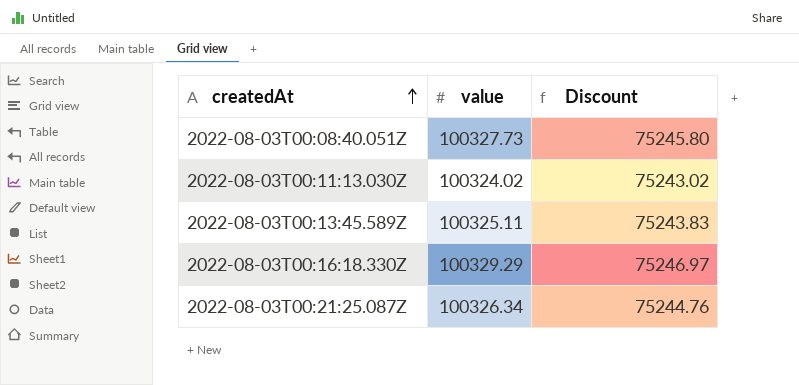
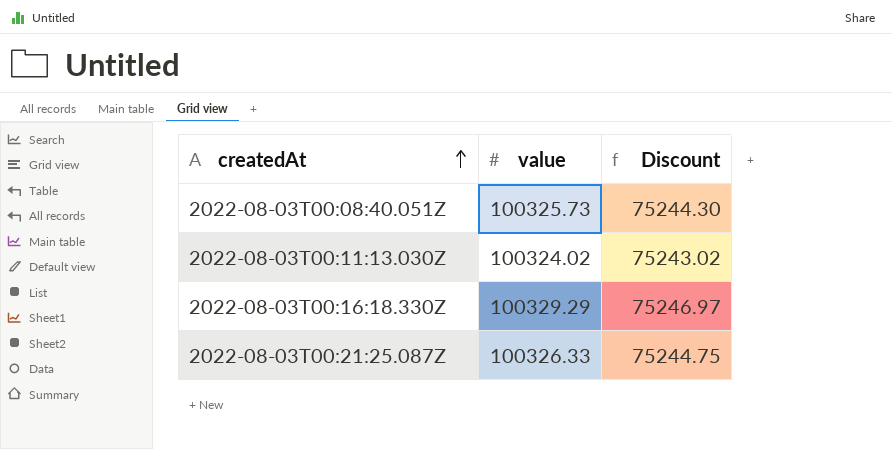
row 2022-08-03T00:13:45.589Z: 100325.11 | 75243.83 -> none
2022-08-03T00:08:40.051Z | value: 100327.73 -> 100325.73
2022-08-03T00:08:40.051Z | Discount: 75245.80 -> 75244.30
2022-08-03T00:21:25.087Z | value: 100326.34 -> 100326.33
2022-08-03T00:21:25.087Z | Discount: 75244.76 -> 75244.75

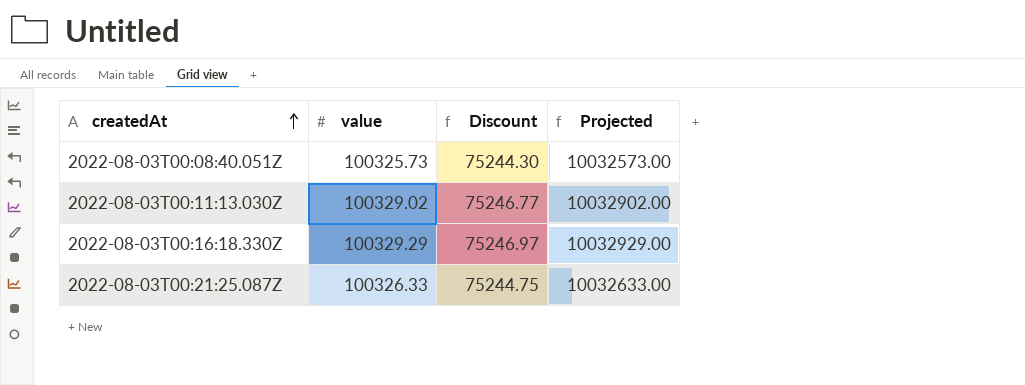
column Projected | formula: none -> [value] * 100
2022-08-03T00:11:13.030Z | value: 100324.02 -> 100329.02
2022-08-03T00:11:13.030Z | Discount: 75243.02 -> 75246.77

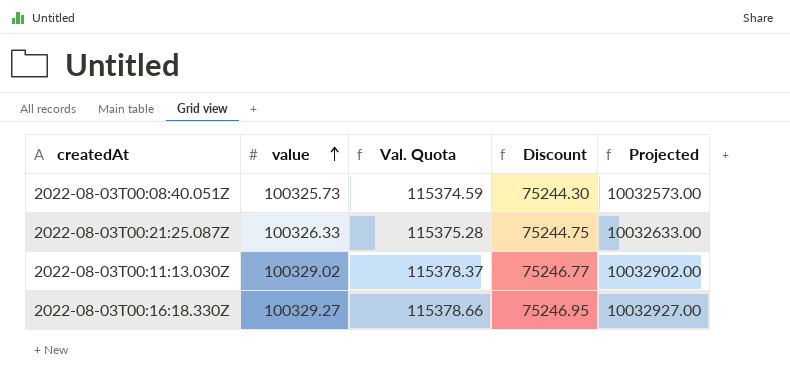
row order: createdAt ascending -> value ascending
column Val. Quota | formula: none -> [value] * 1.15
2022-08-03T00:16:18.330Z | value: 100329.29 -> 100329.27
2022-08-03T00:16:18.330Z | Discount: 75246.97 -> 75246.95
2022-08-03T00:16:18.330Z | Projected: 10032929.00 -> 10032927.00

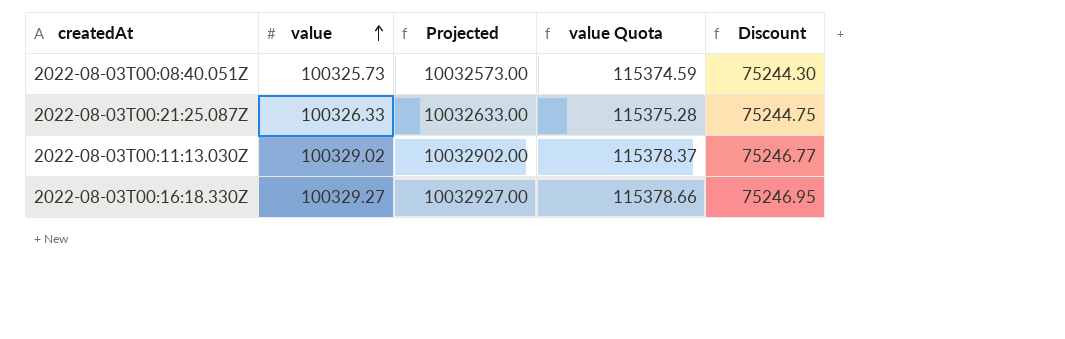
column Projected | position: 5 -> 3
column name: Val. Quota -> value Quota

